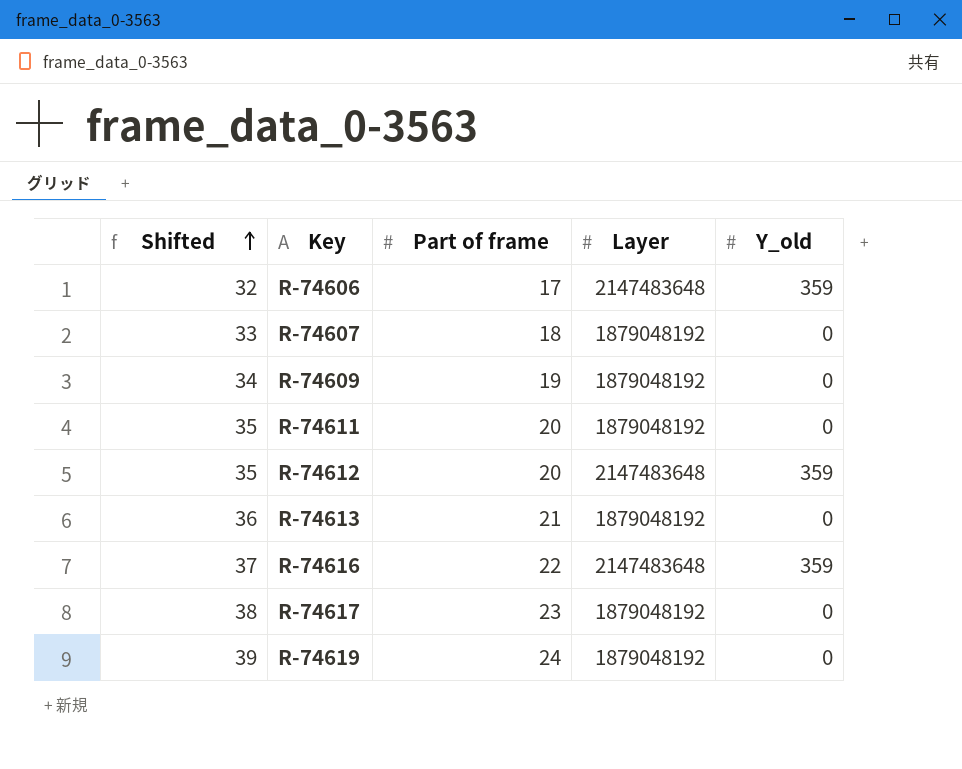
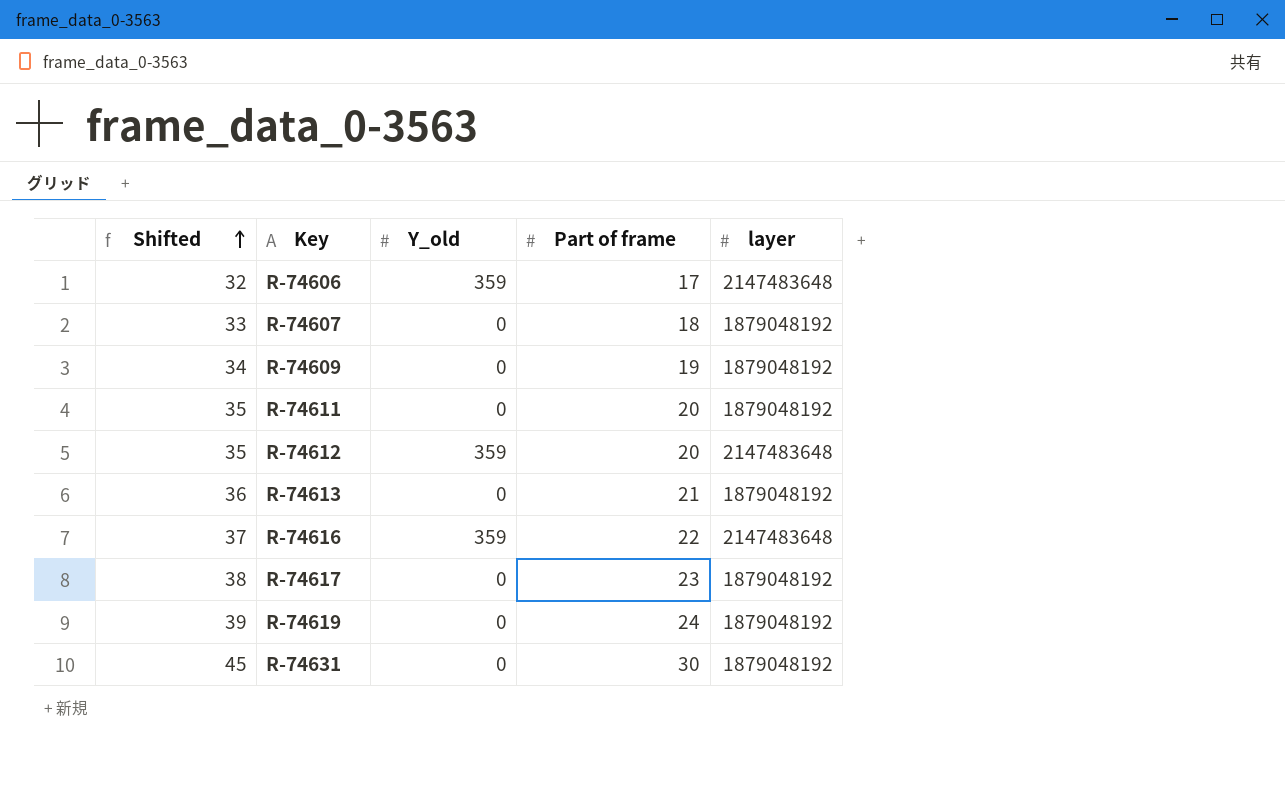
column Y_old | position: 5 -> 3
column name: Layer -> layer
row R-74631: none -> 45 | 0 | 30 | 1879048192

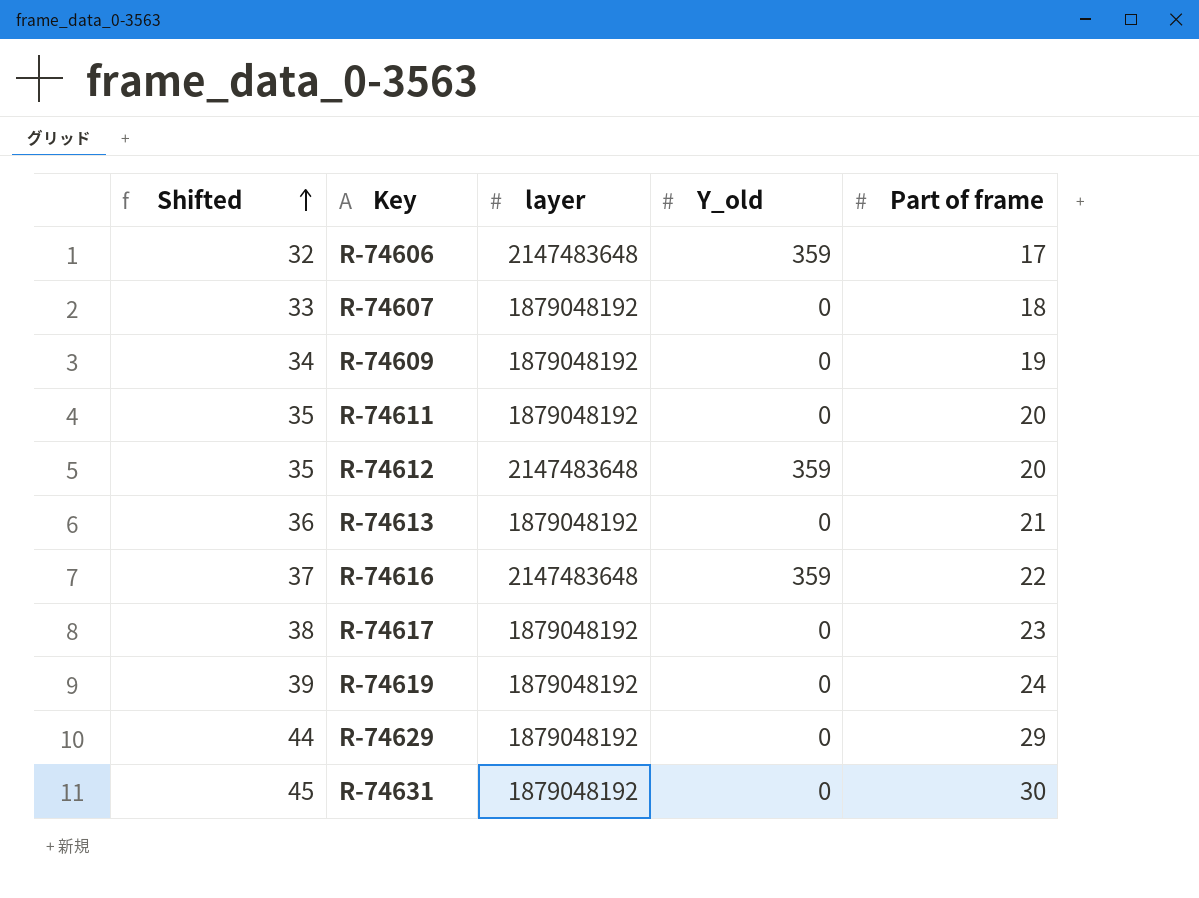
column layer | position: 5 -> 3
row R-74629: none -> 44 | 1879048192 | 0 | 29

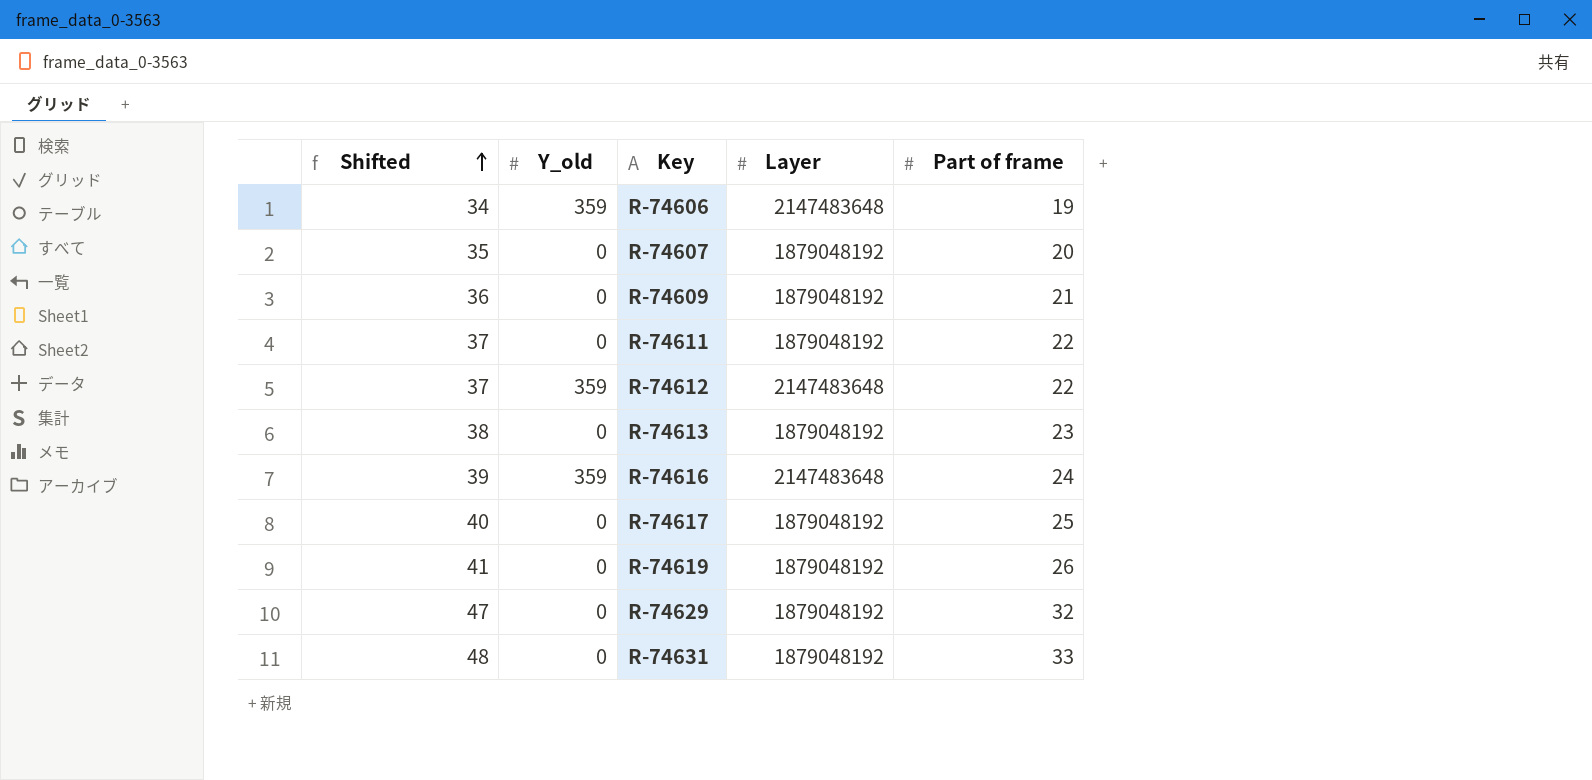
column Y_old | position: 4 -> 2
column name: layer -> Layer
R-74606 | Shifted: 32 -> 34
R-74606 | Part of frame: 17 -> 19
R-74607 | Shifted: 33 -> 35
R-74607 | Part of frame: 18 -> 20
R-74609 | Shifted: 34 -> 36
R-74609 | Part of frame: 19 -> 21
R-74611 | Shifted: 35 -> 37
R-74611 | Part of frame: 20 -> 22
R-74612 | Shifted: 35 -> 37
R-74612 | Part of frame: 20 -> 22
R-74613 | Shifted: 36 -> 38
R-74613 | Part of frame: 21 -> 23
R-74616 | Shifted: 37 -> 39
R-74616 | Part of frame: 22 -> 24
R-74617 | Shifted: 38 -> 40
R-74617 | Part of frame: 23 -> 25
R-74619 | Shifted: 39 -> 41
R-74619 | Part of frame: 24 -> 26
R-74629 | Shifted: 44 -> 47
R-74629 | Part of frame: 29 -> 32
R-74631 | Shifted: 45 -> 48
R-74631 | Part of frame: 30 -> 33

